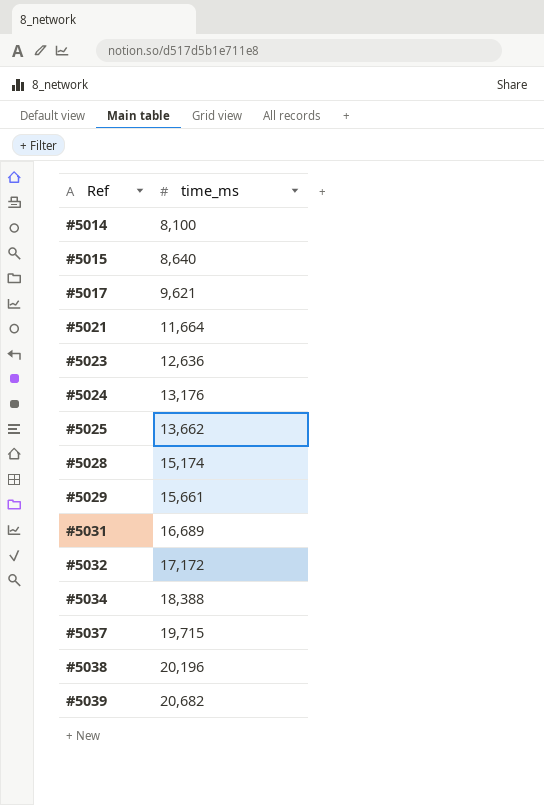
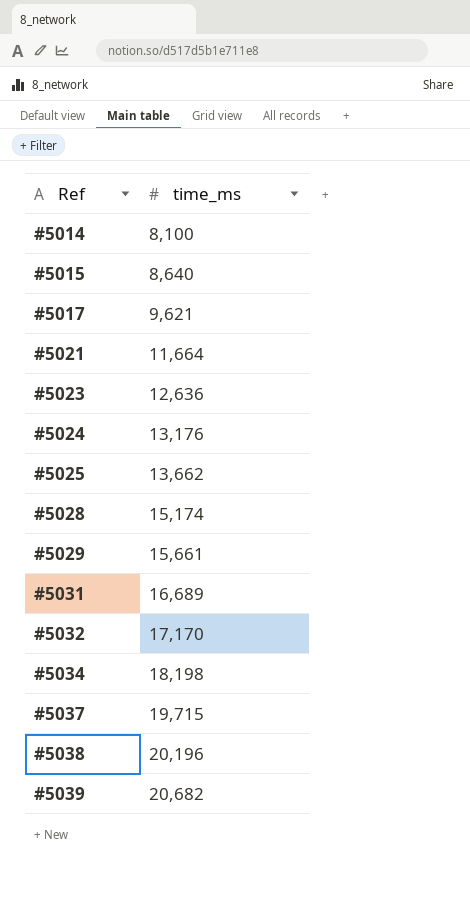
#5032 | time_ms: 17,172 -> 17,170
#5034 | time_ms: 18,388 -> 18,198

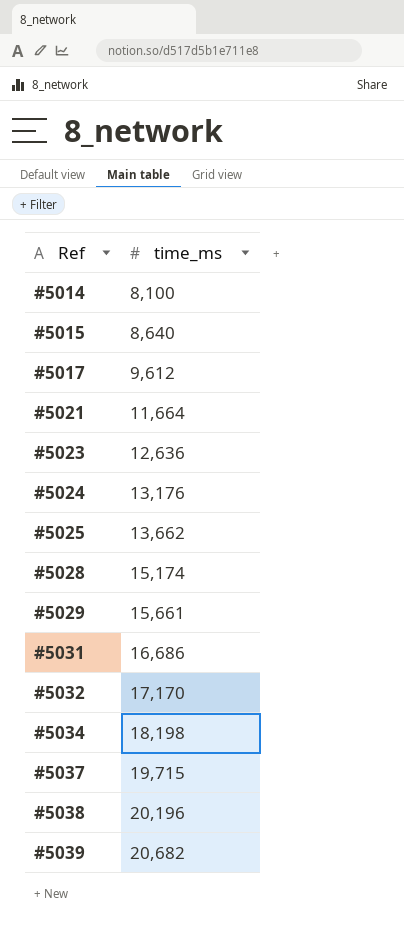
#5017 | time_ms: 9,621 -> 9,612
#5031 | time_ms: 16,689 -> 16,686

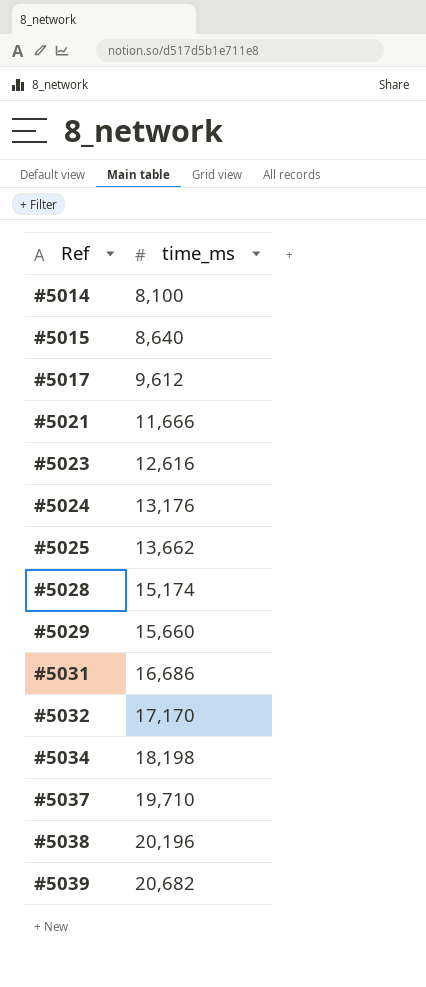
#5021 | time_ms: 11,664 -> 11,666
#5023 | time_ms: 12,636 -> 12,616
#5029 | time_ms: 15,661 -> 15,660
#5037 | time_ms: 19,715 -> 19,710

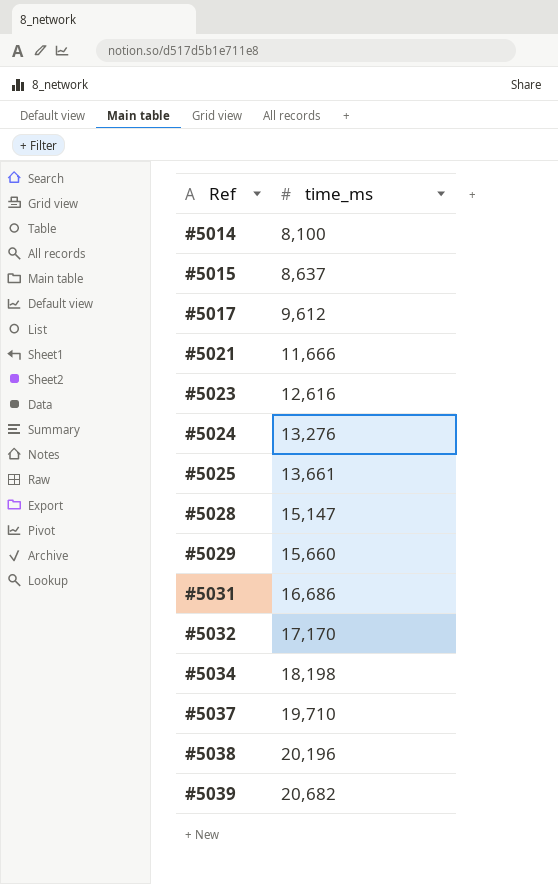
#5015 | time_ms: 8,640 -> 8,637
#5024 | time_ms: 13,176 -> 13,276
#5025 | time_ms: 13,662 -> 13,661
#5028 | time_ms: 15,174 -> 15,147

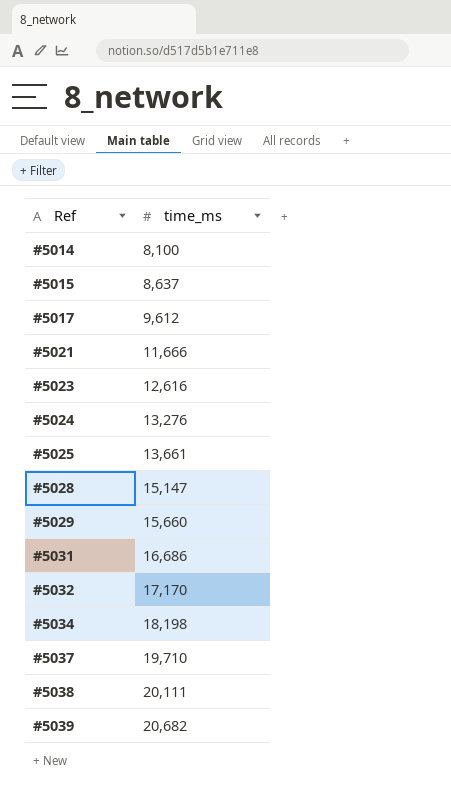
#5038 | time_ms: 20,196 -> 20,111

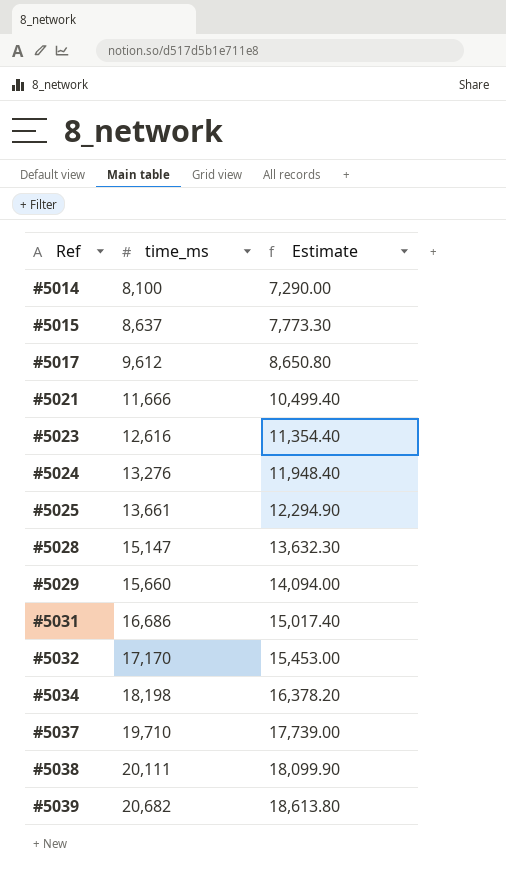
column Estimate | formula: none -> [time_ms] * 0.9

